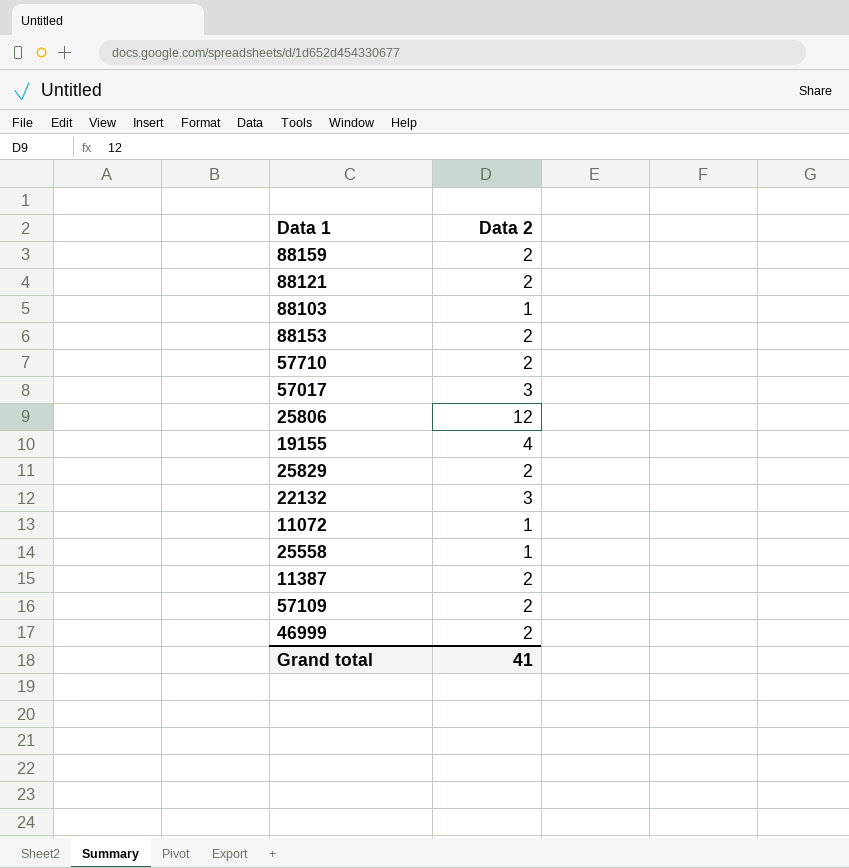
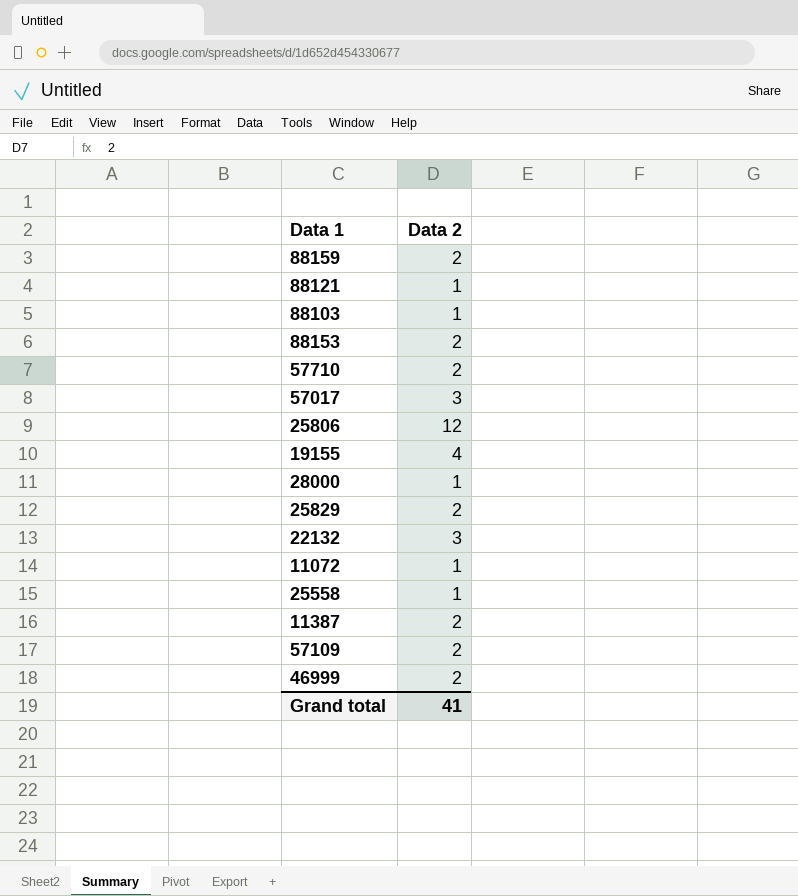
88121 | Data 2: 2 -> 1
row 28000: none -> 1

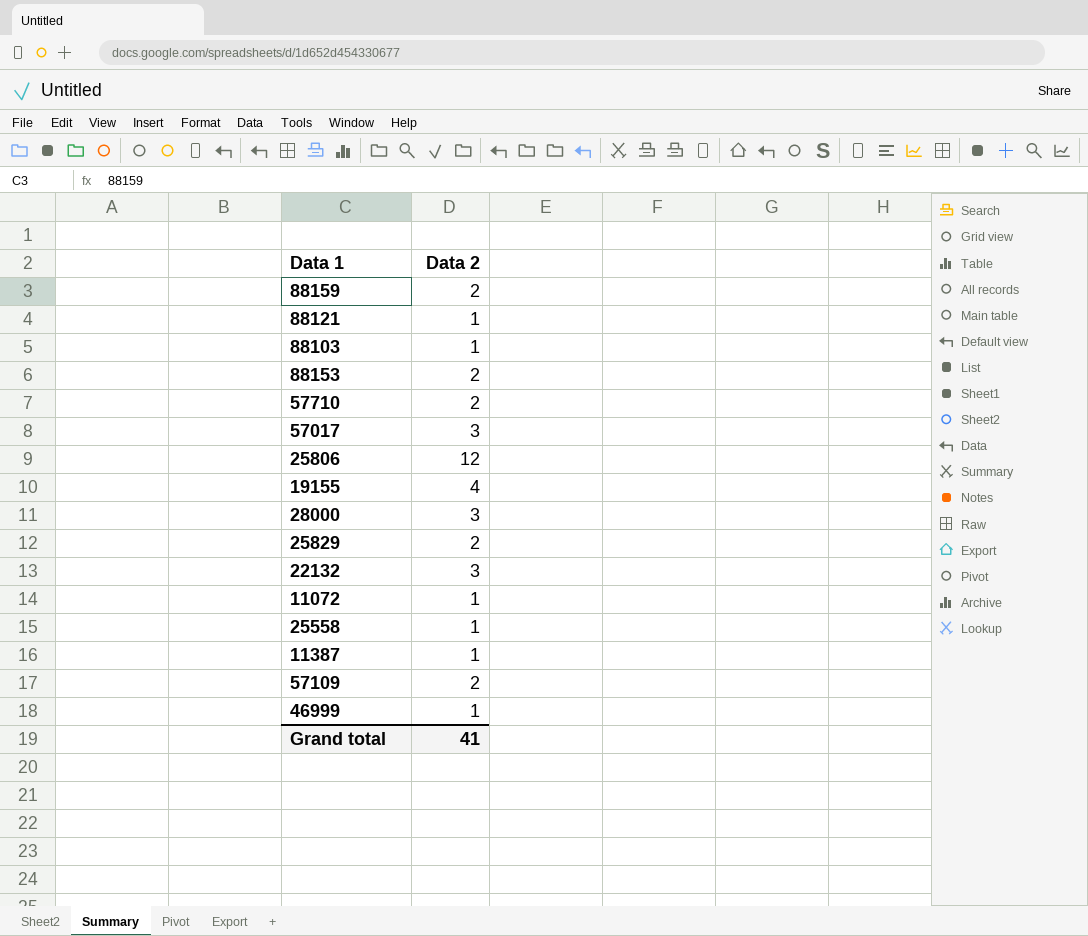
28000 | Data 2: 1 -> 3
11387 | Data 2: 2 -> 1
46999 | Data 2: 2 -> 1

